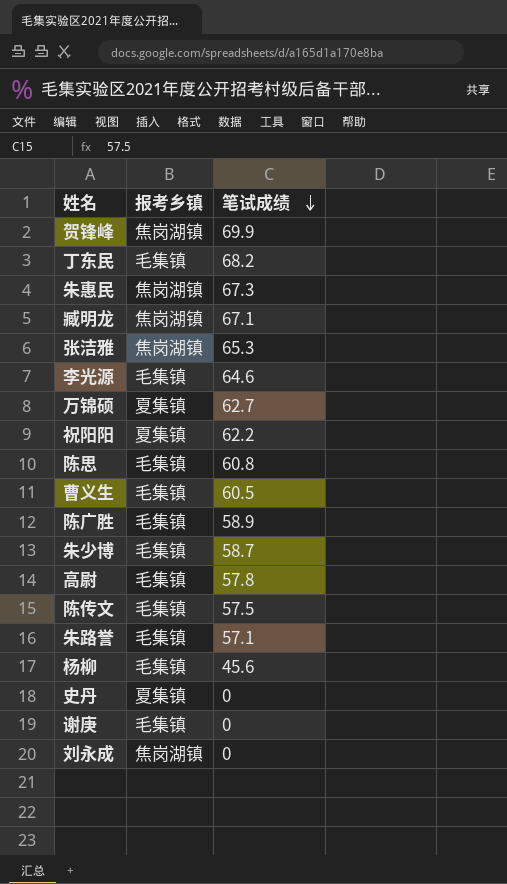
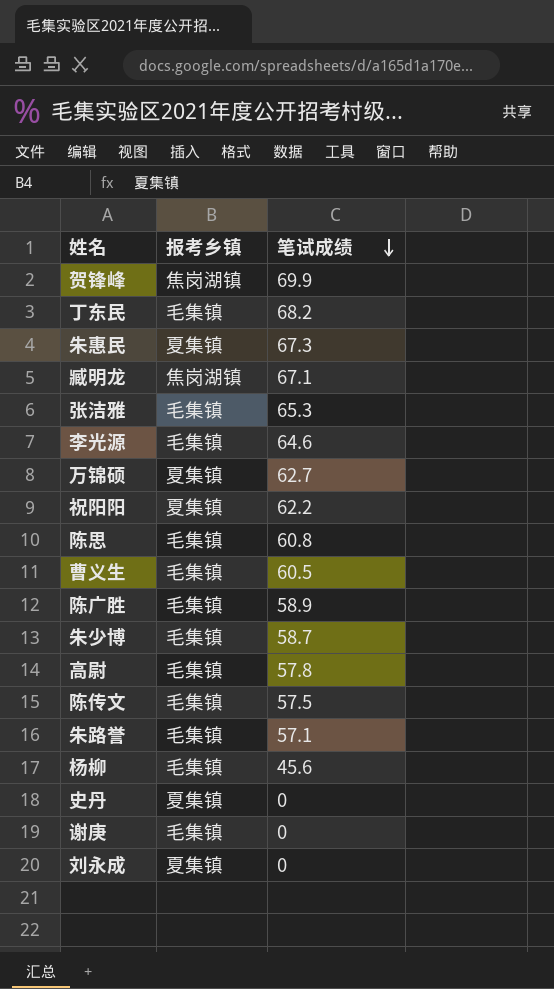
朱惠民 | 报考乡镇: 焦岗湖镇 -> 夏集镇
张洁雅 | 报考乡镇: 焦岗湖镇 -> 毛集镇
刘永成 | 报考乡镇: 焦岗湖镇 -> 夏集镇

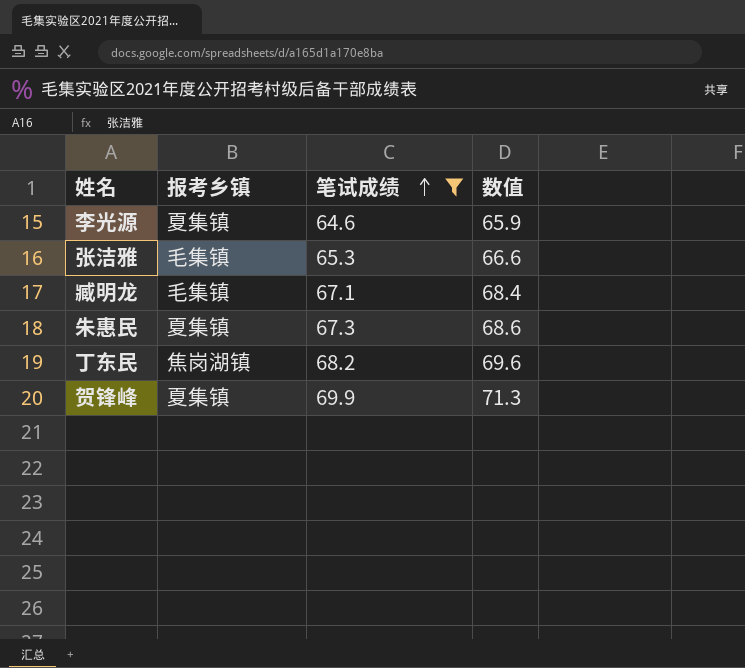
filter: none -> 笔试成绩 >= 64.6
row order: 笔试成绩 descending -> 笔试成绩 ascending
column 数值 | formula: none -> [笔试成绩] * 1.02
李光源 | 报考乡镇: 毛集镇 -> 夏集镇
臧明龙 | 报考乡镇: 焦岗湖镇 -> 毛集镇
丁东民 | 报考乡镇: 毛集镇 -> 焦岗湖镇
贺锋峰 | 报考乡镇: 焦岗湖镇 -> 夏集镇

